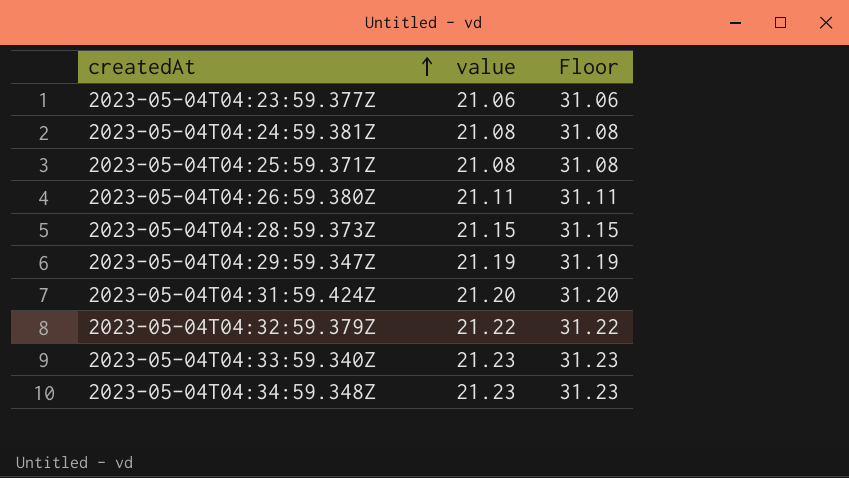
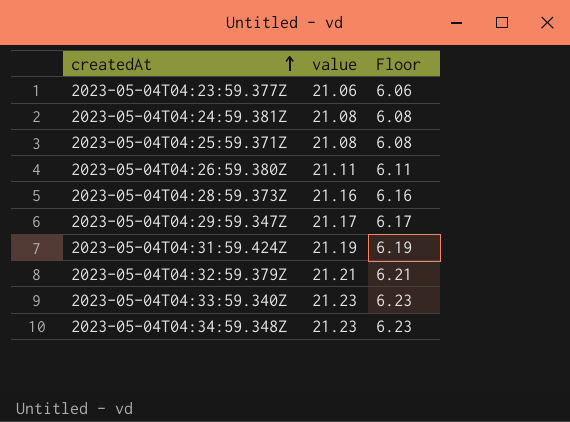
column Floor | formula: [value] + 10 -> [value] - 15
2023-05-04T04:28:59.373Z | value: 21.15 -> 21.16
2023-05-04T04:29:59.347Z | value: 21.19 -> 21.17
2023-05-04T04:31:59.424Z | value: 21.20 -> 21.19
2023-05-04T04:32:59.379Z | value: 21.22 -> 21.21

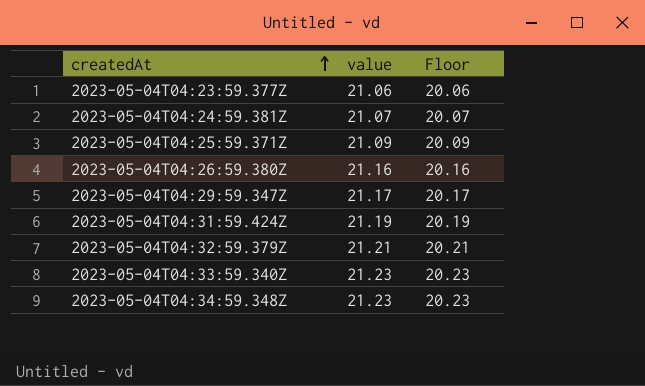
column Floor | formula: [value] - 15 -> [value] - 1
row 2023-05-04T04:28:59.373Z: 21.16 | 6.16 -> none
2023-05-04T04:24:59.381Z | value: 21.08 -> 21.07
2023-05-04T04:25:59.371Z | value: 21.08 -> 21.09
2023-05-04T04:26:59.380Z | value: 21.11 -> 21.16

